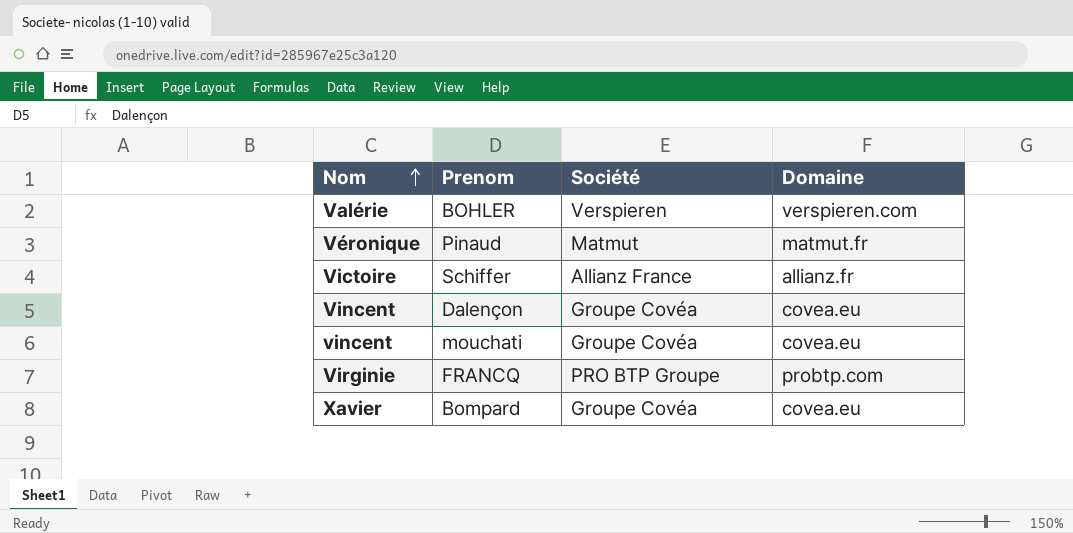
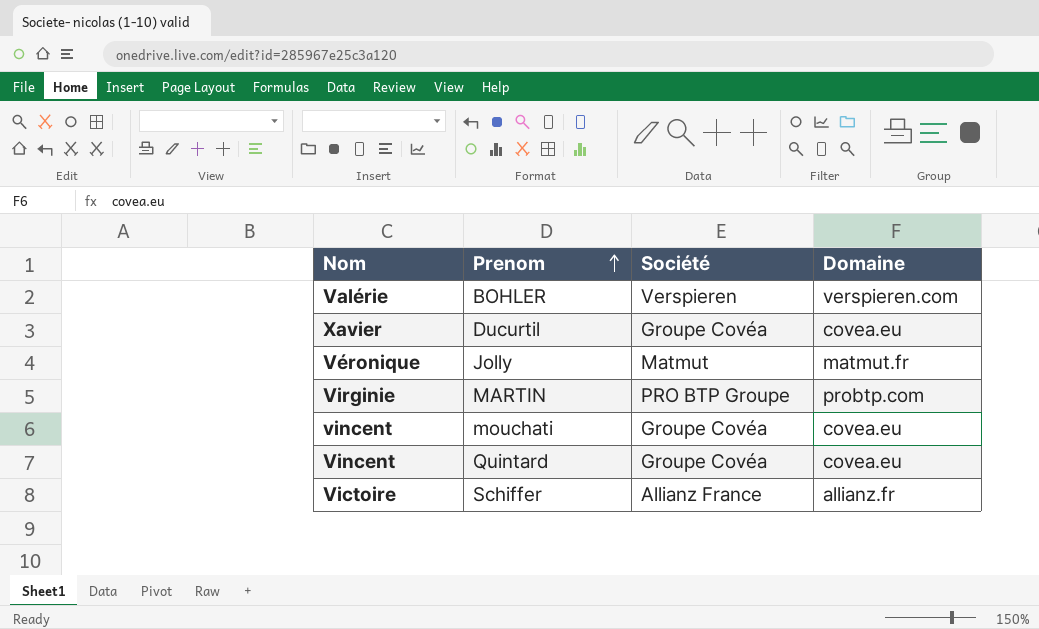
row order: Nom ascending -> Prenom ascending
Xavier | Prenom: Bompard -> Ducurtil
Véronique | Prenom: Pinaud -> Jolly
Virginie | Prenom: FRANCQ -> MARTIN
Vincent | Prenom: Dalençon -> Quintard

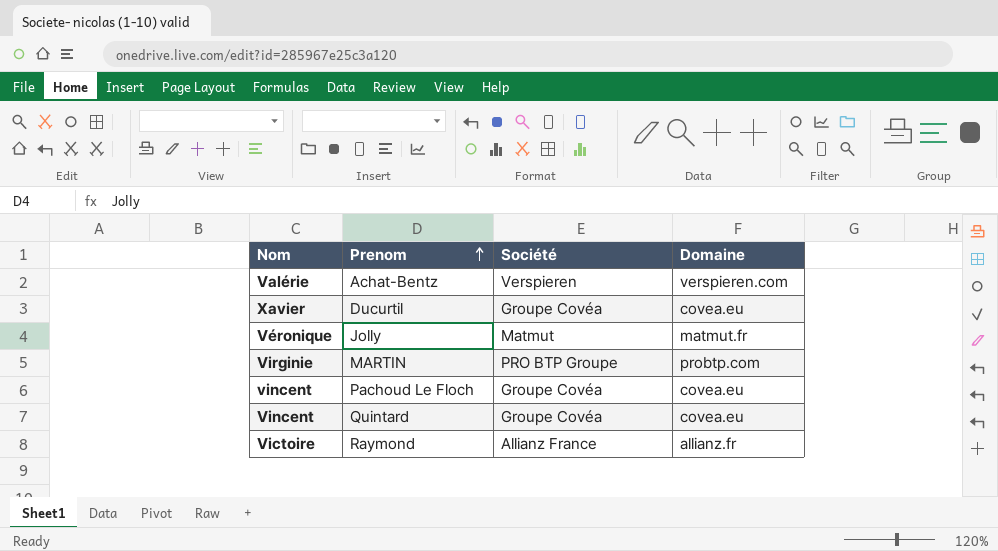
Valérie | Prenom: BOHLER -> Achat-Bentz
vincent | Prenom: mouchati -> Pachoud Le Floch
Victoire | Prenom: Schiffer -> Raymond

